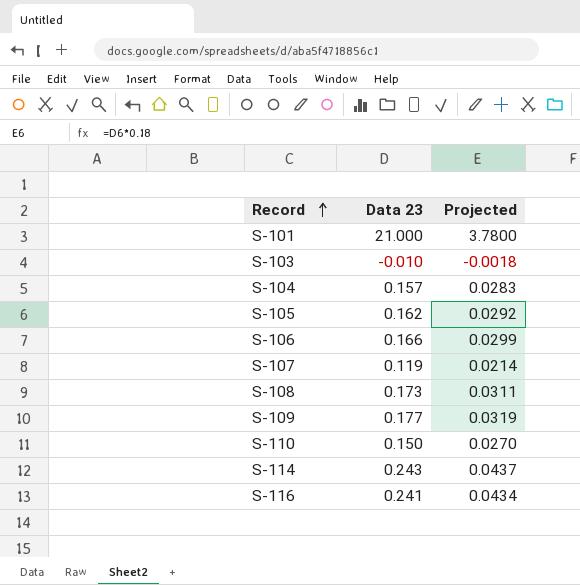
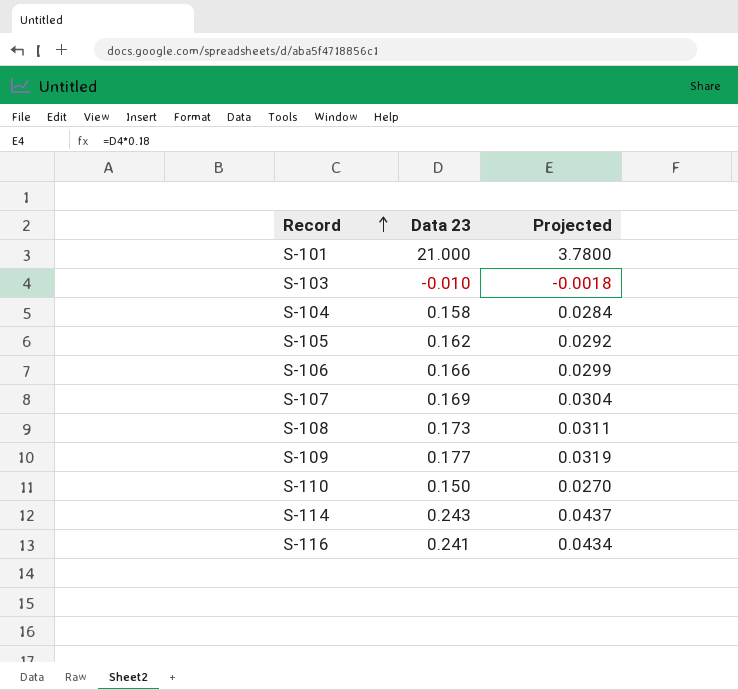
S-104 | Data 23: 0.157 -> 0.158
S-104 | Projected: 0.0283 -> 0.0284
S-107 | Data 23: 0.119 -> 0.169
S-107 | Projected: 0.0214 -> 0.0304

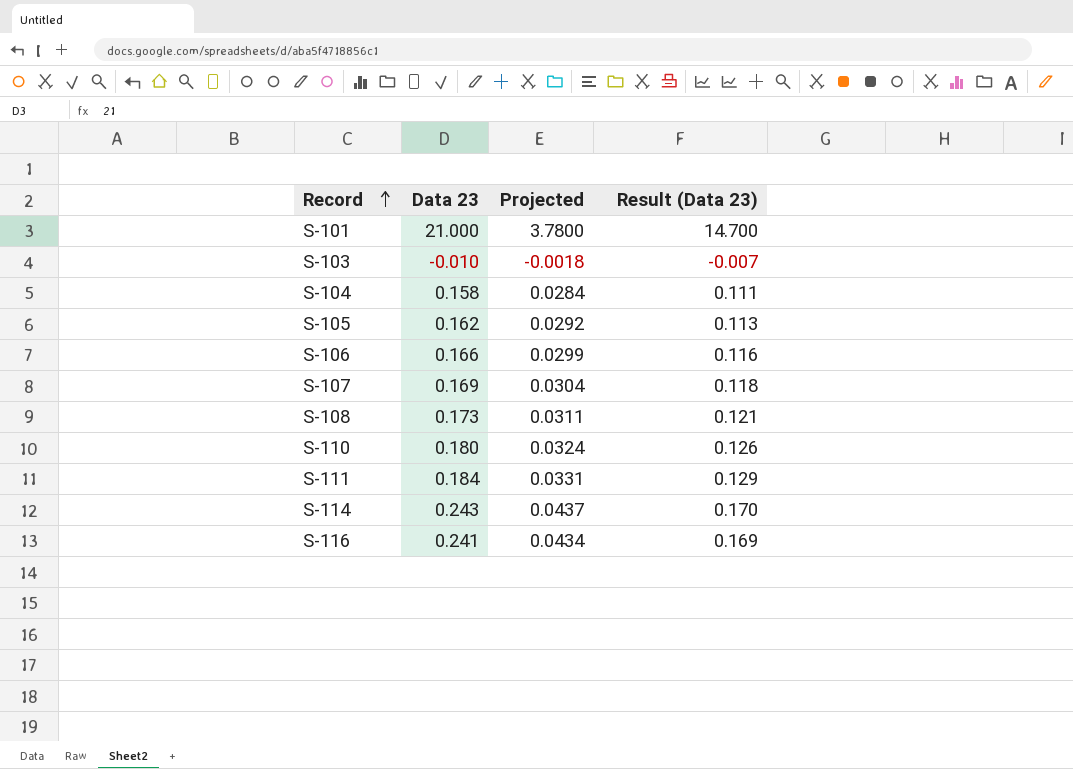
column Result (Data 23) | formula: none -> [Data 23] * 0.7
row S-109: 0.177 | 0.0319 -> none
S-110 | Data 23: 0.150 -> 0.180
S-110 | Projected: 0.0270 -> 0.0324
row S-111: none -> 0.184 | 0.0331 | 0.129

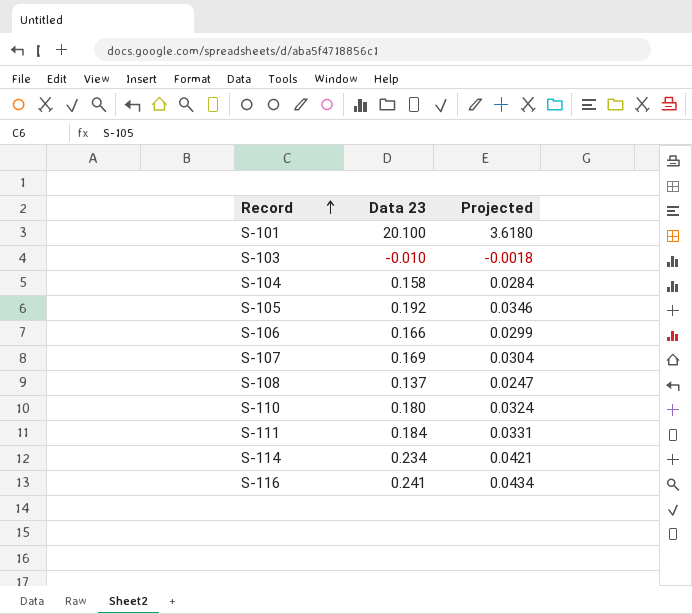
column Result (Data 23) | formula: [Data 23] * 0.7 -> none
S-101 | Data 23: 21.000 -> 20.100
S-101 | Projected: 3.7800 -> 3.6180
S-105 | Data 23: 0.162 -> 0.192
S-105 | Projected: 0.0292 -> 0.0346
S-108 | Data 23: 0.173 -> 0.137
S-108 | Projected: 0.0311 -> 0.0247
S-114 | Data 23: 0.243 -> 0.234
S-114 | Projected: 0.0437 -> 0.0421

